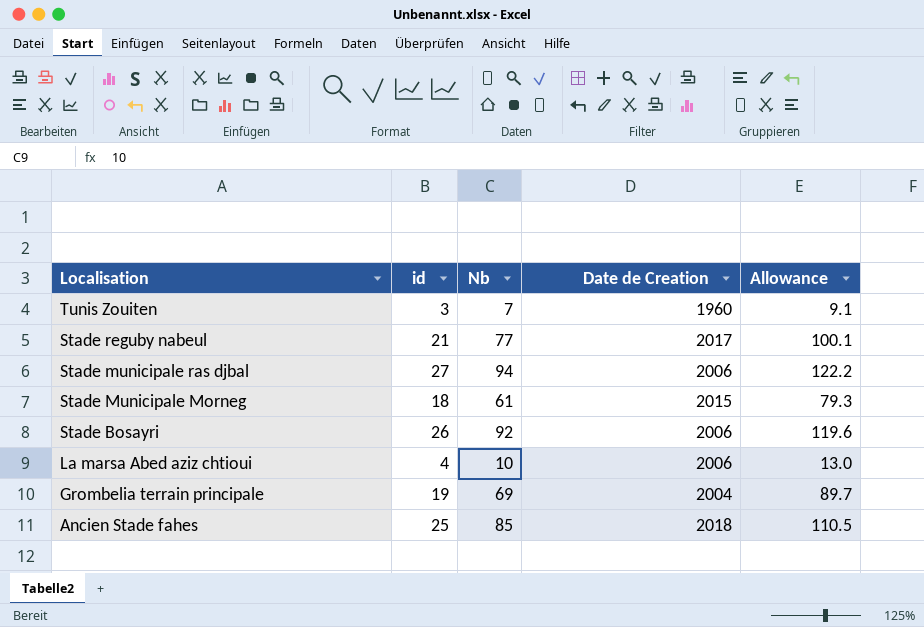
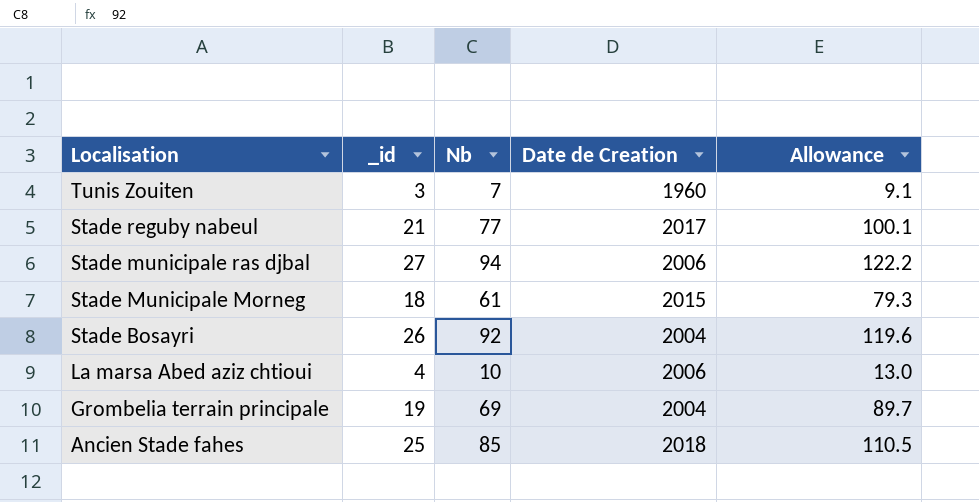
column name: id -> _id
Stade Bosayri | Date de Creation: 2006 -> 2004

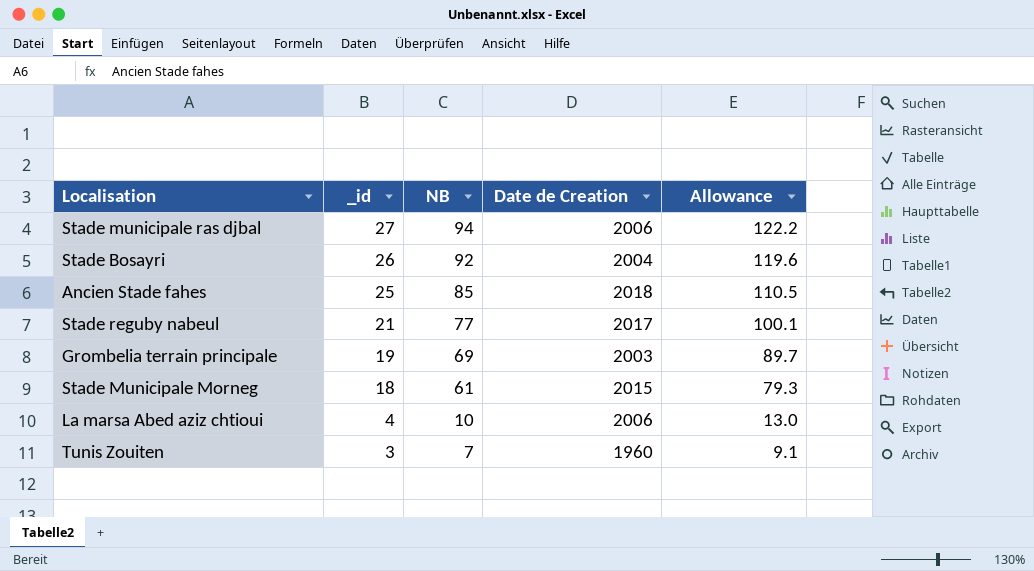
row order: Localisation descending -> _id descending
column name: Nb -> NB
Grombelia terrain principale | Date de Creation: 2004 -> 2003

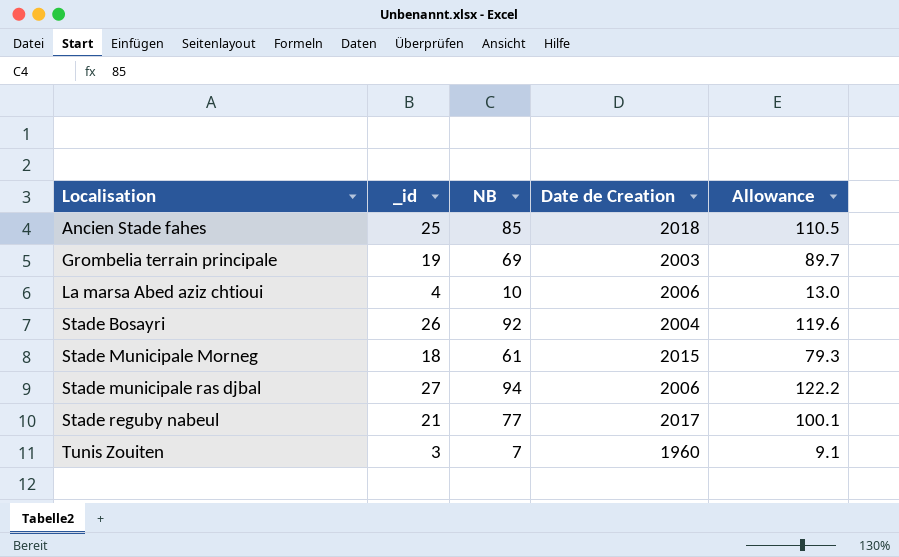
row order: _id descending -> Localisation ascending

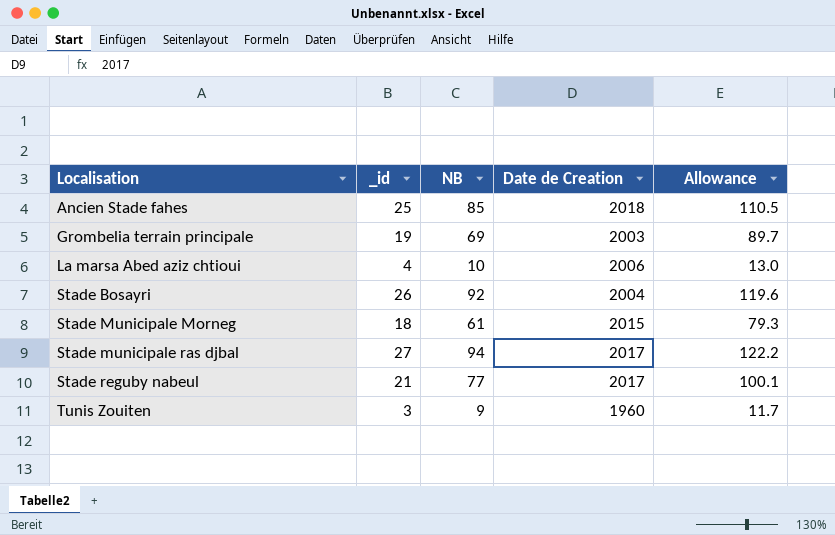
Stade municipale ras djbal | Date de Creation: 2006 -> 2017
Tunis Zouiten | NB: 7 -> 9
Tunis Zouiten | Allowance: 9.1 -> 11.7

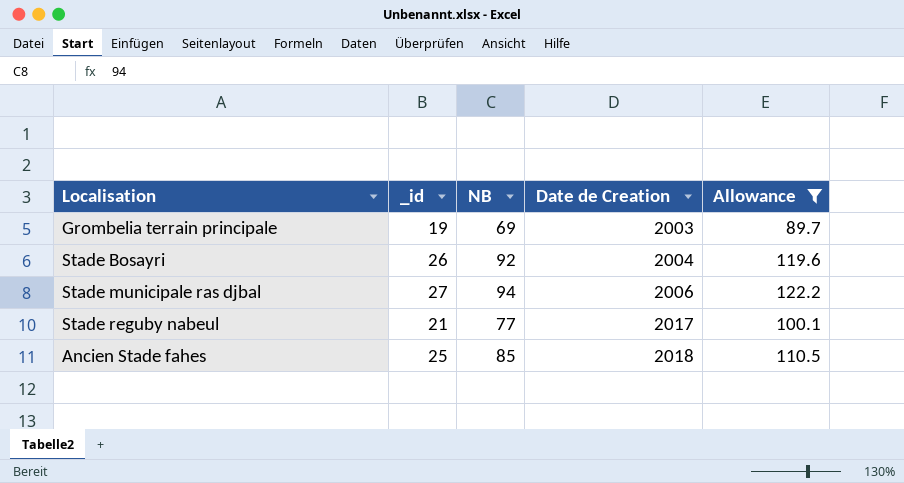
filter: none -> Allowance >= 89.7
row order: Localisation ascending -> Date de Creation ascending
Stade municipale ras djbal | Date de Creation: 2017 -> 2006

